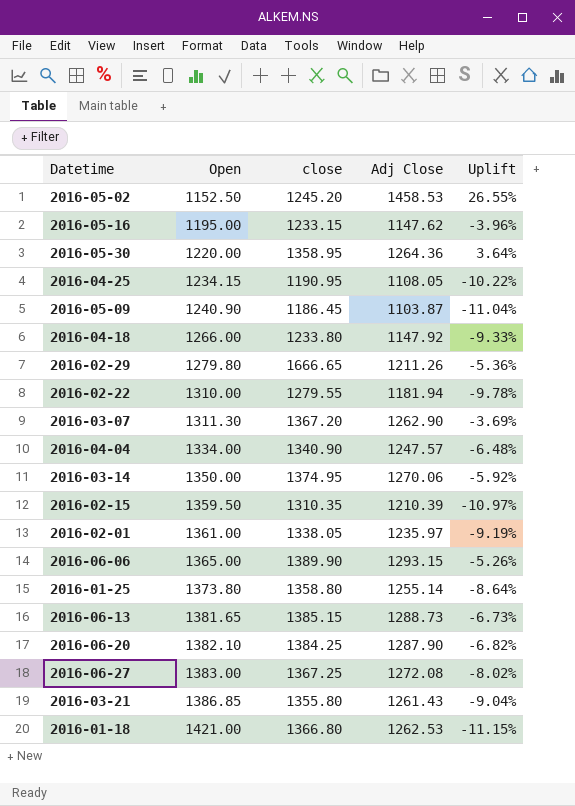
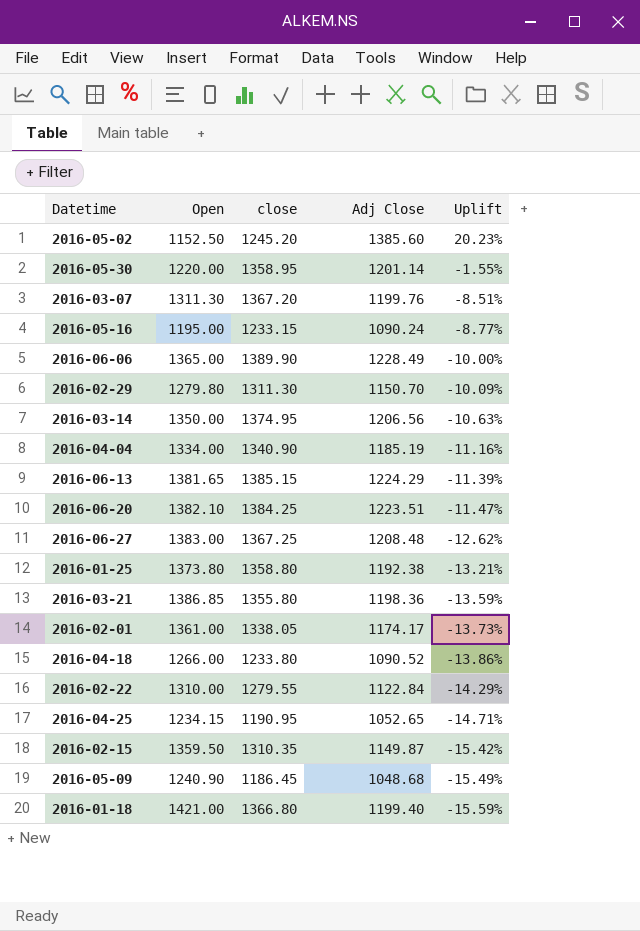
row order: Open ascending -> Uplift descending
2016-05-02 | Adj Close: 1458.53 -> 1385.60
2016-05-02 | Uplift: 26.55% -> 20.23%
2016-05-30 | Adj Close: 1264.36 -> 1201.14
2016-05-30 | Uplift: 3.64% -> -1.55%
2016-03-07 | Adj Close: 1262.90 -> 1199.76
2016-03-07 | Uplift: -3.69% -> -8.51%
2016-05-16 | Adj Close: 1147.62 -> 1090.24
2016-05-16 | Uplift: -3.96% -> -8.77%
2016-06-06 | Adj Close: 1293.15 -> 1228.49
2016-06-06 | Uplift: -5.26% -> -10.00%
2016-02-29 | close: 1666.65 -> 1311.30
2016-02-29 | Adj Close: 1211.26 -> 1150.70
2016-02-29 | Uplift: -5.36% -> -10.09%
2016-03-14 | Adj Close: 1270.06 -> 1206.56
2016-03-14 | Uplift: -5.92% -> -10.63%
2016-04-04 | Adj Close: 1247.57 -> 1185.19
2016-04-04 | Uplift: -6.48% -> -11.16%
2016-06-13 | Adj Close: 1288.73 -> 1224.29
2016-06-13 | Uplift: -6.73% -> -11.39%
2016-06-20 | Adj Close: 1287.90 -> 1223.51
2016-06-20 | Uplift: -6.82% -> -11.47%
2016-06-27 | Adj Close: 1272.08 -> 1208.48
2016-06-27 | Uplift: -8.02% -> -12.62%
2016-01-25 | Adj Close: 1255.14 -> 1192.38
2016-01-25 | Uplift: -8.64% -> -13.21%
2016-03-21 | Adj Close: 1261.43 -> 1198.36
2016-03-21 | Uplift: -9.04% -> -13.59%
2016-02-01 | Adj Close: 1235.97 -> 1174.17
2016-02-01 | Uplift: -9.19% -> -13.73%
2016-04-18 | Adj Close: 1147.92 -> 1090.52
2016-04-18 | Uplift: -9.33% -> -13.86%
2016-02-22 | Adj Close: 1181.94 -> 1122.84
2016-02-22 | Uplift: -9.78% -> -14.29%
2016-04-25 | Adj Close: 1108.05 -> 1052.65
2016-04-25 | Uplift: -10.22% -> -14.71%
2016-02-15 | Adj Close: 1210.39 -> 1149.87
2016-02-15 | Uplift: -10.97% -> -15.42%
2016-05-09 | Adj Close: 1103.87 -> 1048.68
2016-05-09 | Uplift: -11.04% -> -15.49%
2016-01-18 | Adj Close: 1262.53 -> 1199.40
2016-01-18 | Uplift: -11.15% -> -15.59%

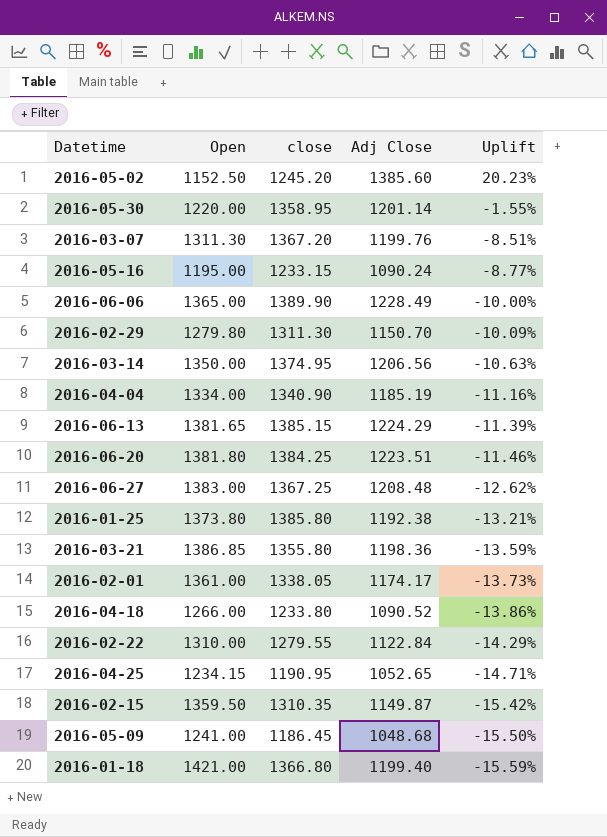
2016-06-20 | Open: 1382.10 -> 1381.80
2016-06-20 | Uplift: -11.47% -> -11.46%
2016-01-25 | close: 1358.80 -> 1385.80
2016-05-09 | Open: 1240.90 -> 1241.00
2016-05-09 | Uplift: -15.49% -> -15.50%

